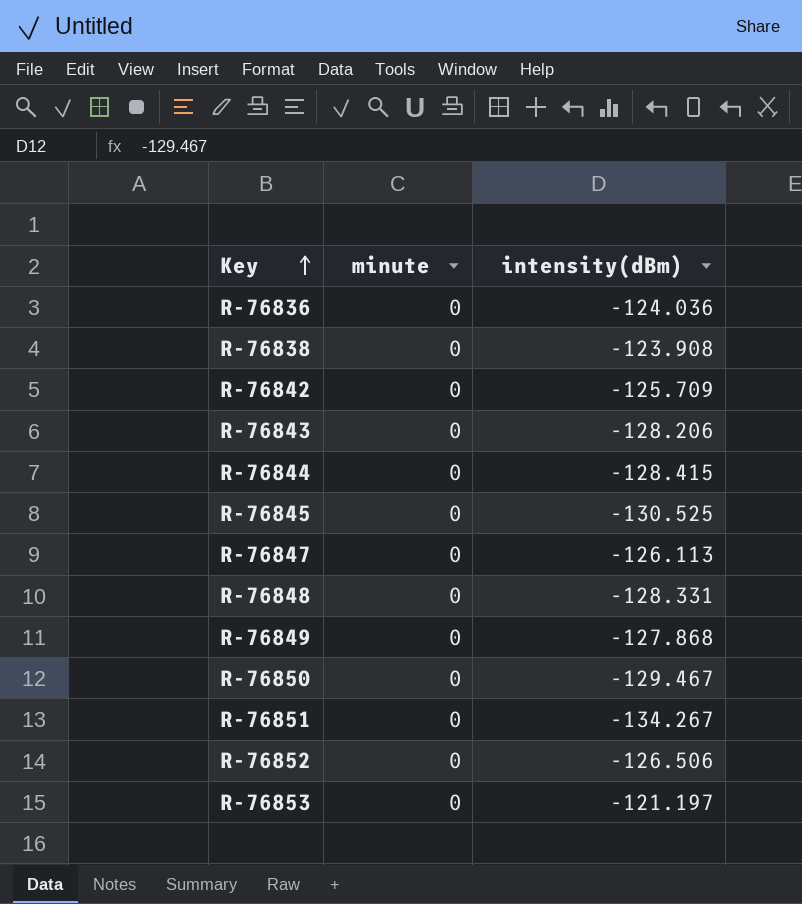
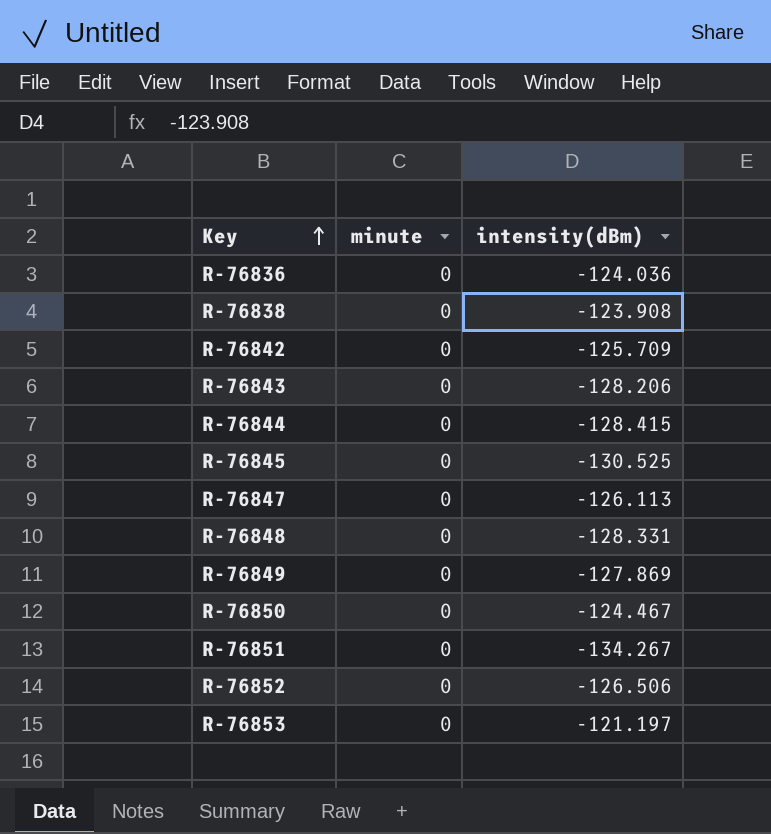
R-76849 | intensity(dBm): -127.868 -> -127.869
R-76850 | intensity(dBm): -129.467 -> -124.467

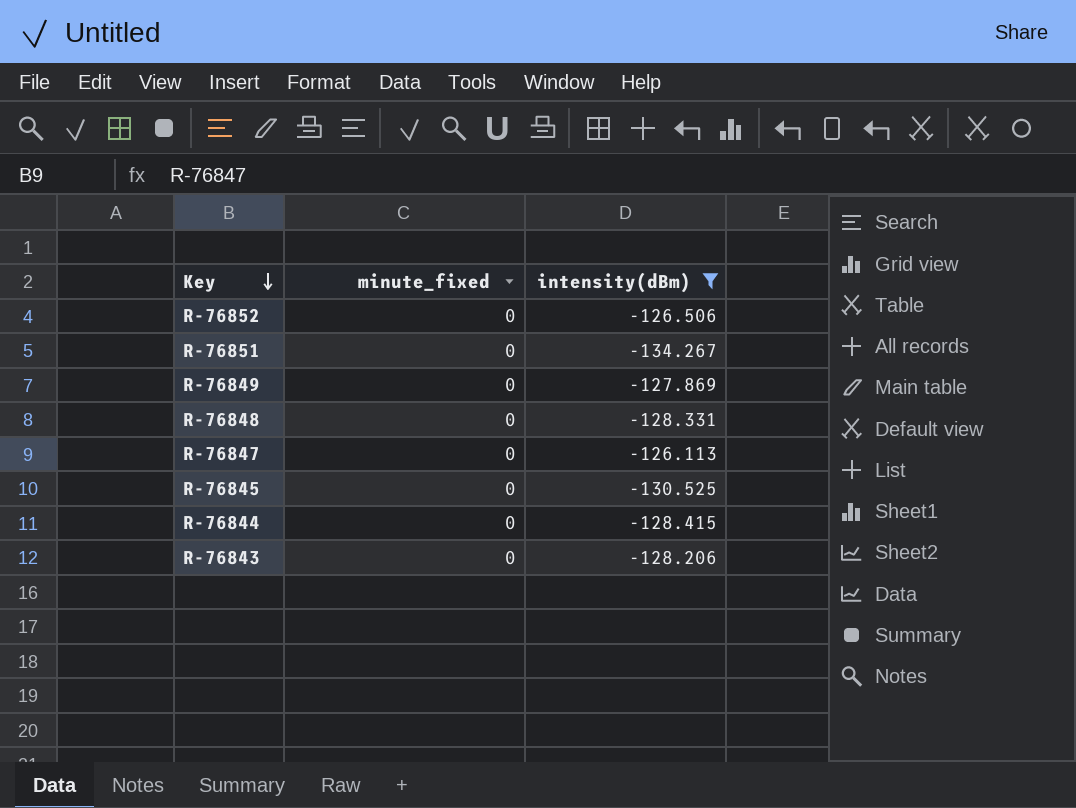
filter: none -> intensity(dBm) <= -126.113
row order: Key ascending -> Key descending
column name: minute -> minute_fixed

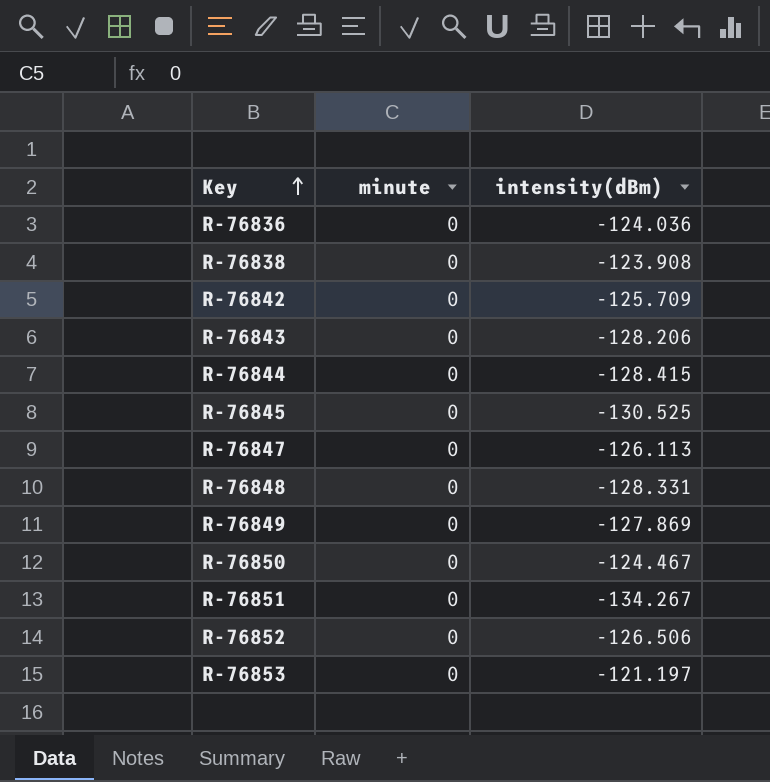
filter: intensity(dBm) <= -126.113 -> none
row order: Key descending -> Key ascending
column name: minute_fixed -> minute

